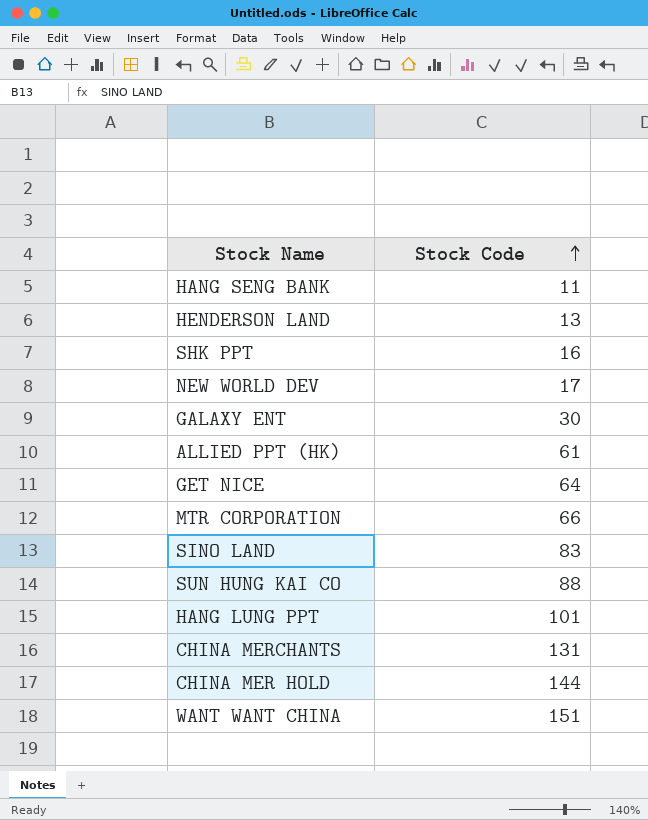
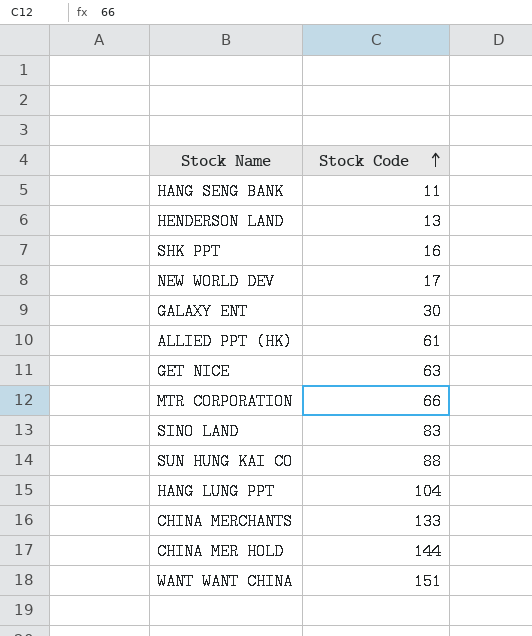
GET NICE | Stock Code: 64 -> 63
HANG LUNG PPT | Stock Code: 101 -> 104
CHINA MERCHANTS | Stock Code: 131 -> 133

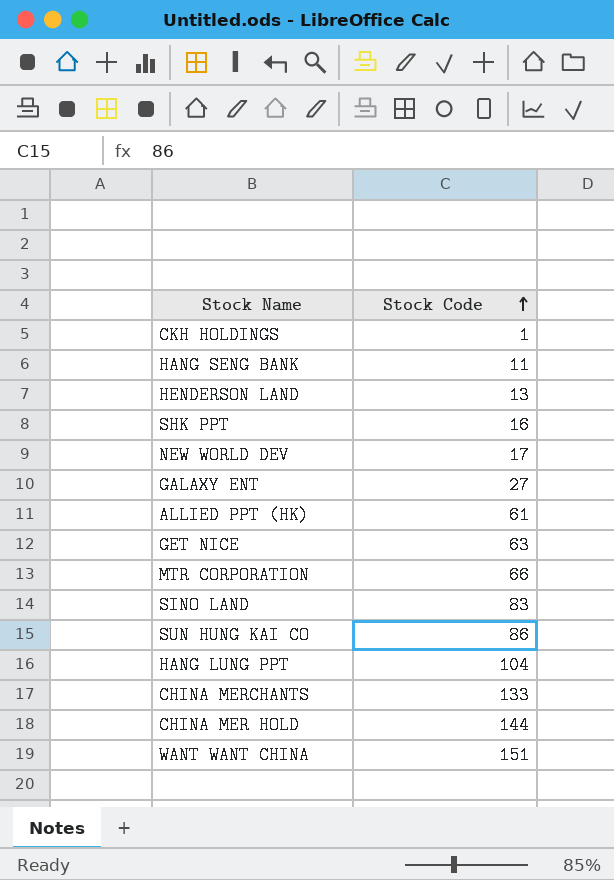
row CKH HOLDINGS: none -> 1
GALAXY ENT | Stock Code: 30 -> 27
SUN HUNG KAI CO | Stock Code: 88 -> 86

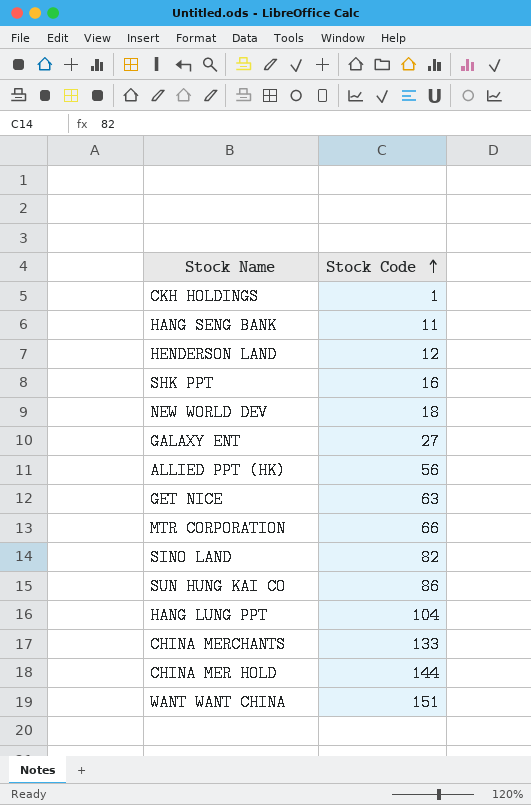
HENDERSON LAND | Stock Code: 13 -> 12
NEW WORLD DEV | Stock Code: 17 -> 18
ALLIED PPT (HK) | Stock Code: 61 -> 56
SINO LAND | Stock Code: 83 -> 82

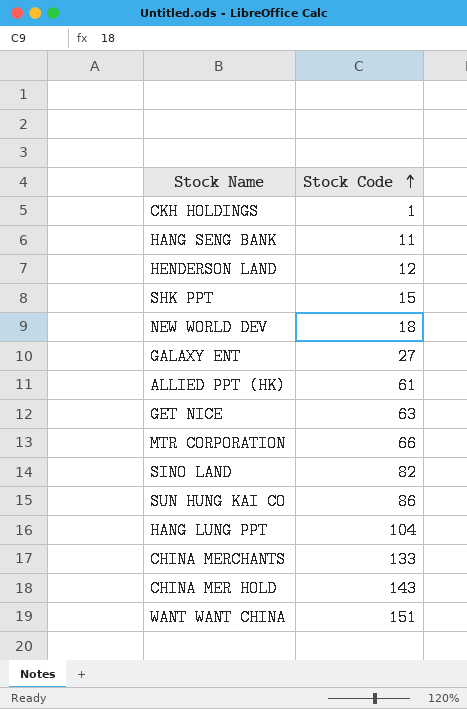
SHK PPT | Stock Code: 16 -> 15
ALLIED PPT (HK) | Stock Code: 56 -> 61
CHINA MER HOLD | Stock Code: 144 -> 143

